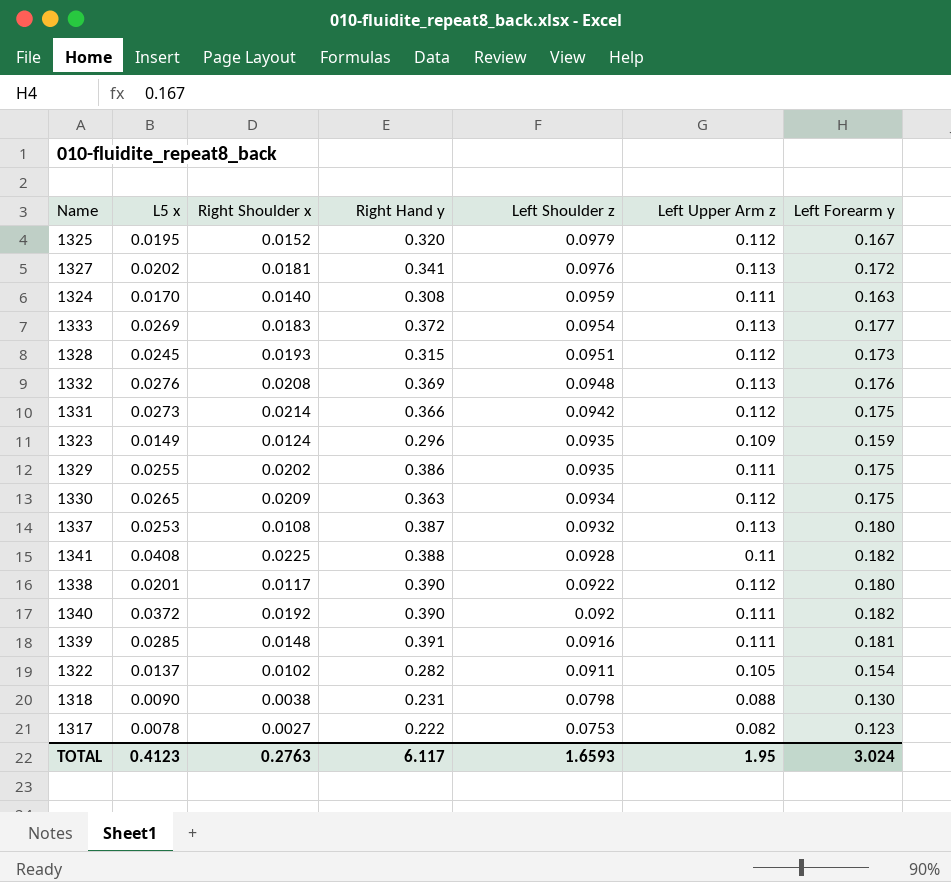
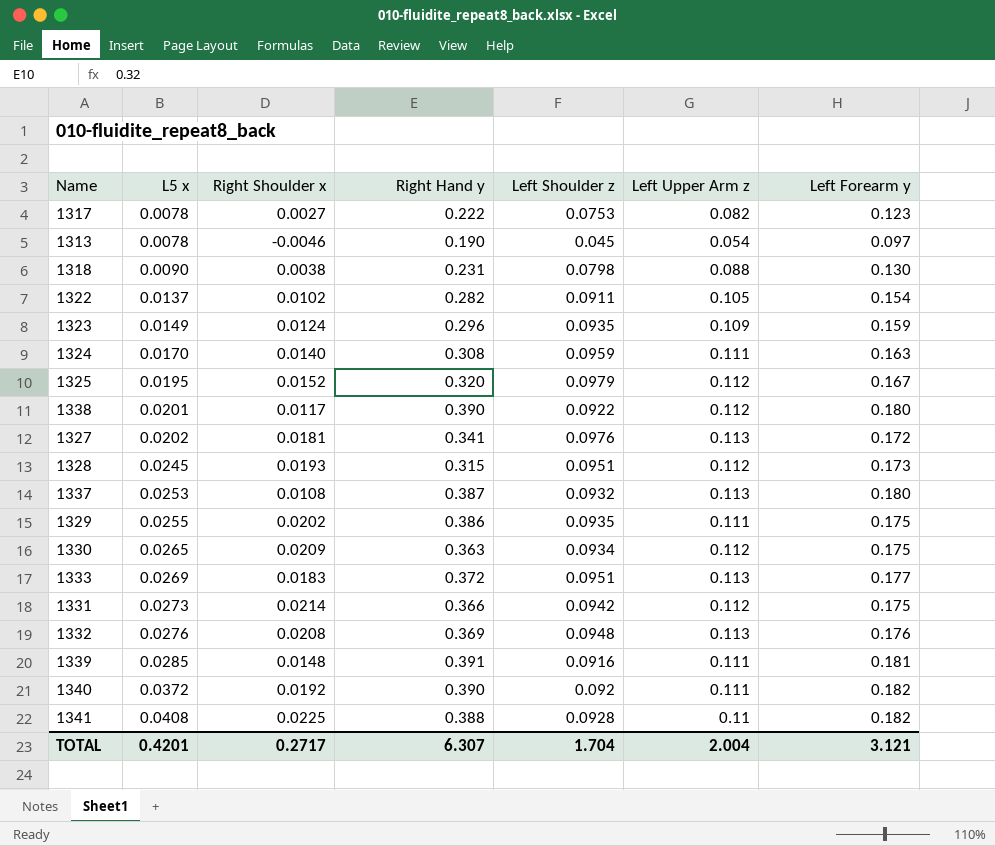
row order: Left Shoulder z descending -> L5 x ascending
row 1313: none -> 0.0078 | -0.0046 | 0.190 | 0.045 | 0.054 | 0.097
1333 | Left Shoulder z: 0.0954 -> 0.0951
TOTAL | L5 x: 0.4123 -> 0.4201
TOTAL | Right Shoulder x: 0.2763 -> 0.2717
TOTAL | Right Hand y: 6.117 -> 6.307
TOTAL | Left Shoulder z: 1.6593 -> 1.704
TOTAL | Left Upper Arm z: 1.95 -> 2.004
TOTAL | Left Forearm y: 3.024 -> 3.121

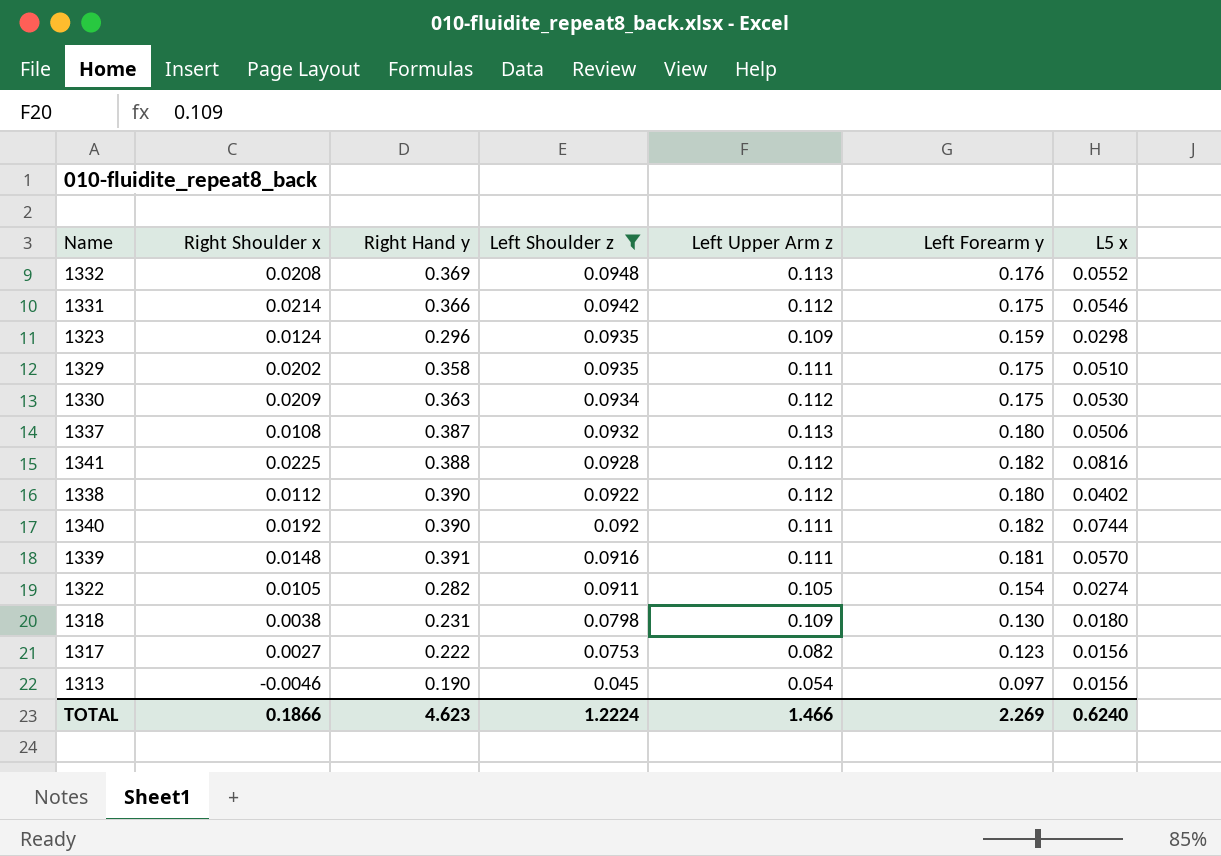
filter: none -> Left Shoulder z <= 0.0948
row order: L5 x ascending -> Left Shoulder z descending
column L5 x | position: 2 -> 7
1332 | L5 x: 0.0276 -> 0.0552
1331 | L5 x: 0.0273 -> 0.0546
1323 | L5 x: 0.0149 -> 0.0298
1329 | Right Hand y: 0.386 -> 0.358
1329 | L5 x: 0.0255 -> 0.0510
1330 | L5 x: 0.0265 -> 0.0530
1337 | L5 x: 0.0253 -> 0.0506
1341 | Left Upper Arm z: 0.11 -> 0.112
1341 | L5 x: 0.0408 -> 0.0816
1338 | Right Shoulder x: 0.0117 -> 0.0112
1338 | L5 x: 0.0201 -> 0.0402
1340 | L5 x: 0.0372 -> 0.0744
1339 | L5 x: 0.0285 -> 0.0570
1322 | Right Shoulder x: 0.0102 -> 0.0105
1322 | L5 x: 0.0137 -> 0.0274
1318 | Left Upper Arm z: 0.088 -> 0.109
1318 | L5 x: 0.0090 -> 0.0180
1317 | L5 x: 0.0078 -> 0.0156
1313 | L5 x: 0.0078 -> 0.0156
TOTAL | Right Shoulder x: 0.2717 -> 0.1866
TOTAL | Right Hand y: 6.307 -> 4.623
TOTAL | Left Shoulder z: 1.704 -> 1.2224
TOTAL | Left Upper Arm z: 2.004 -> 1.466
TOTAL | Left Forearm y: 3.121 -> 2.269
TOTAL | L5 x: 0.4201 -> 0.6240

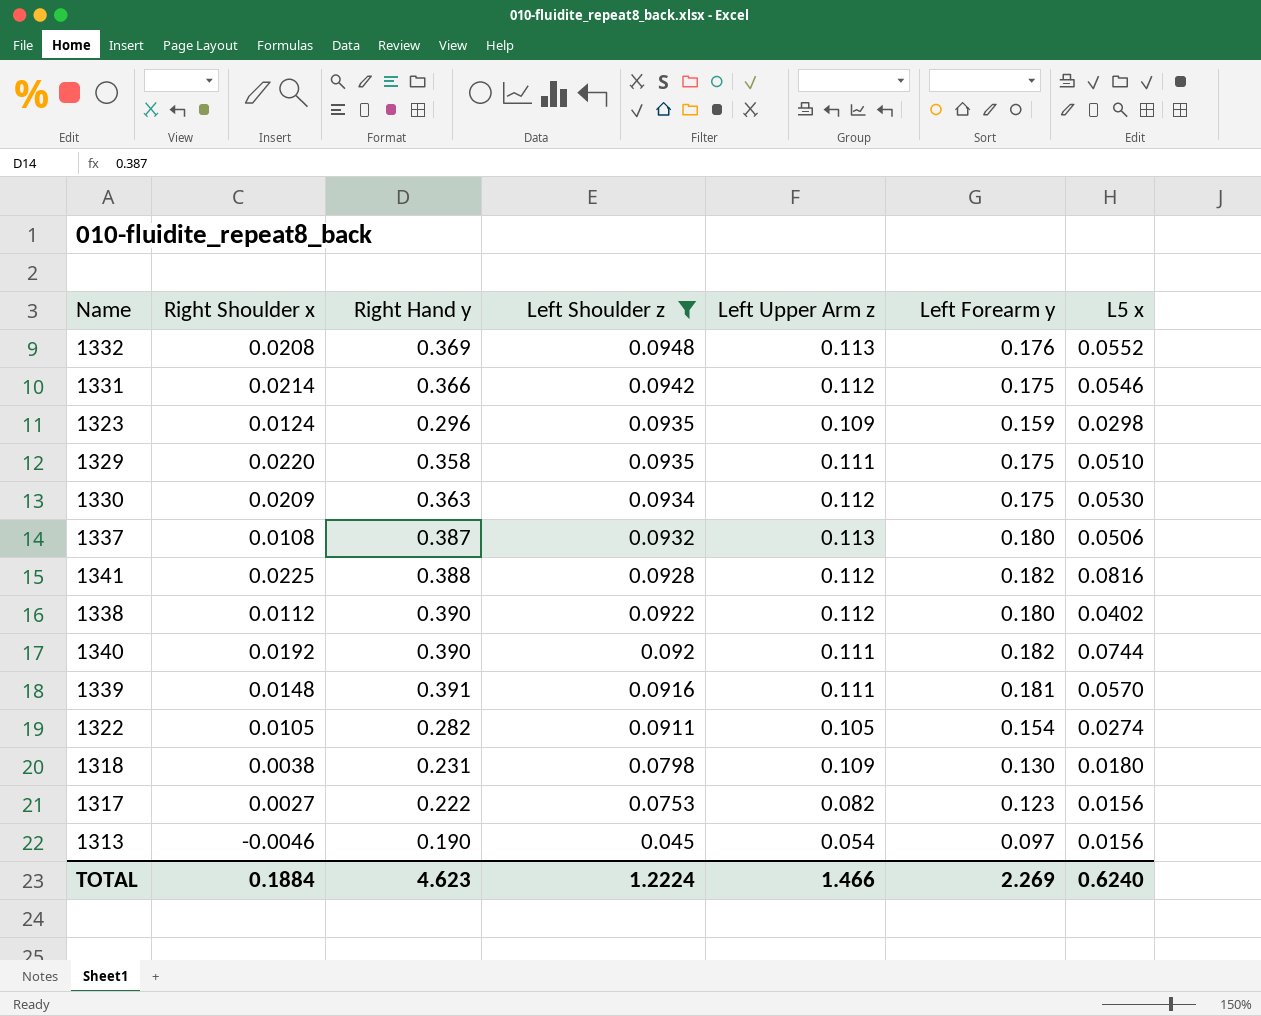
1329 | Right Shoulder x: 0.0202 -> 0.0220
TOTAL | Right Shoulder x: 0.1866 -> 0.1884

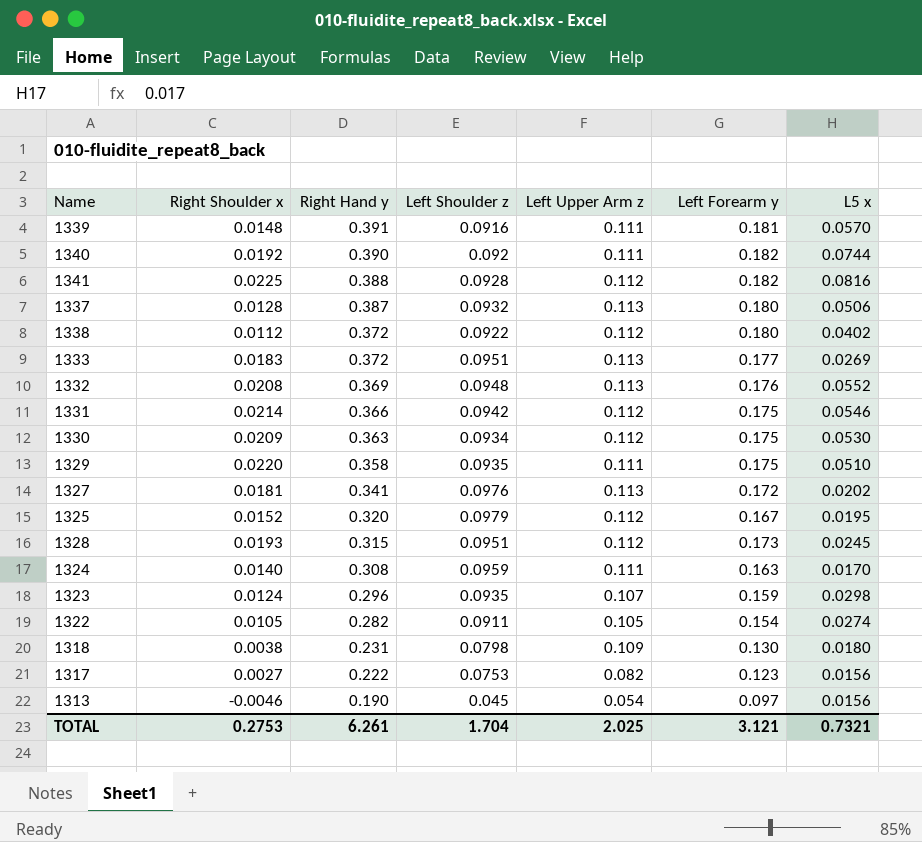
filter: Left Shoulder z <= 0.0948 -> none
row order: Left Shoulder z descending -> Right Hand y descending
1337 | Right Shoulder x: 0.0108 -> 0.0128
1338 | Right Hand y: 0.390 -> 0.372
1323 | Left Upper Arm z: 0.109 -> 0.107
TOTAL | Right Shoulder x: 0.1884 -> 0.2753
TOTAL | Right Hand y: 4.623 -> 6.261
TOTAL | Left Shoulder z: 1.2224 -> 1.704
TOTAL | Left Upper Arm z: 1.466 -> 2.025
TOTAL | Left Forearm y: 2.269 -> 3.121
TOTAL | L5 x: 0.6240 -> 0.7321

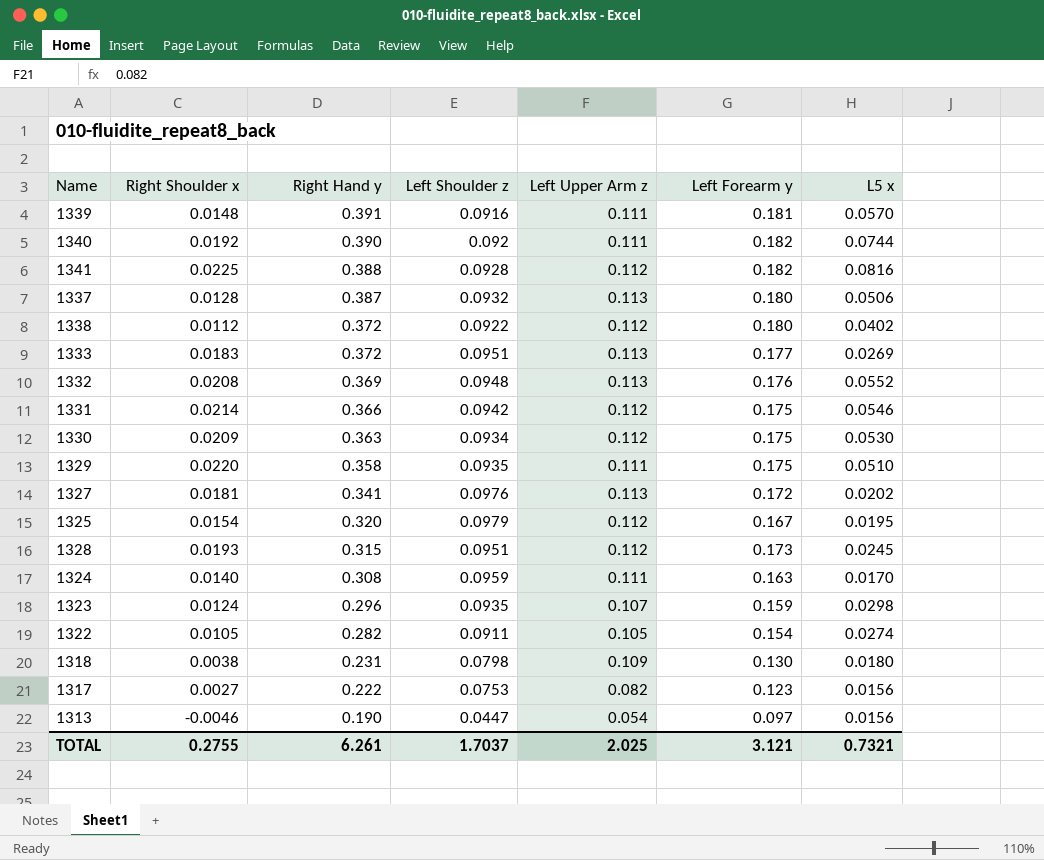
1325 | Right Shoulder x: 0.0152 -> 0.0154
1313 | Left Shoulder z: 0.045 -> 0.0447
TOTAL | Right Shoulder x: 0.2753 -> 0.2755
TOTAL | Left Shoulder z: 1.704 -> 1.7037

